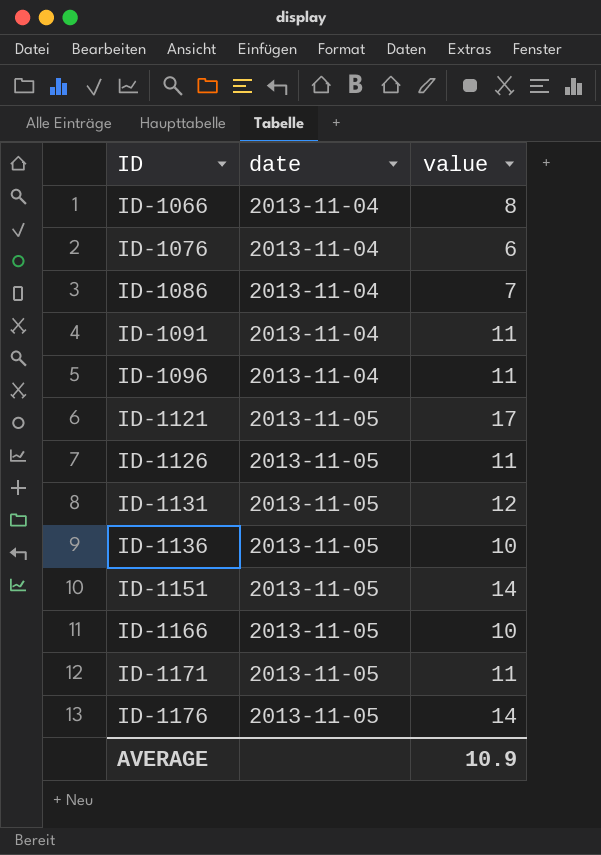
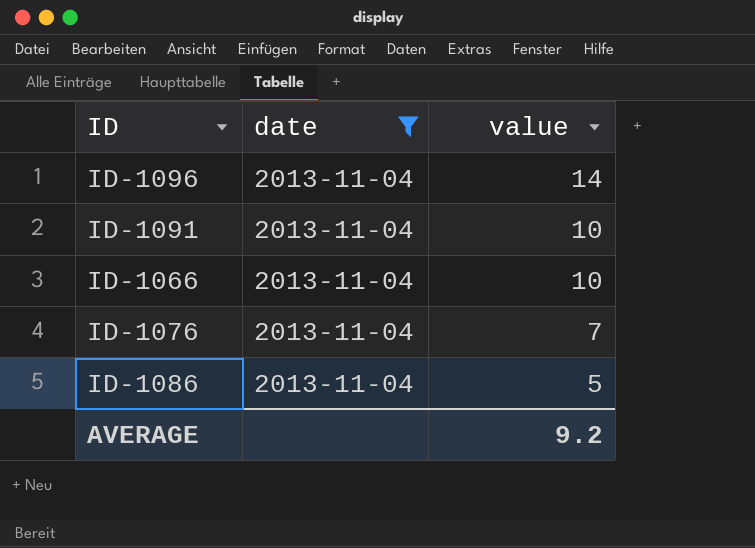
filter: none -> date = 2013-11-04
row order: ID ascending -> value descending
ID-1096 | value: 11 -> 14
ID-1091 | value: 11 -> 10
ID-1066 | value: 8 -> 10
ID-1076 | value: 6 -> 7
ID-1086 | value: 7 -> 5
AVERAGE | value: 10.9 -> 9.2

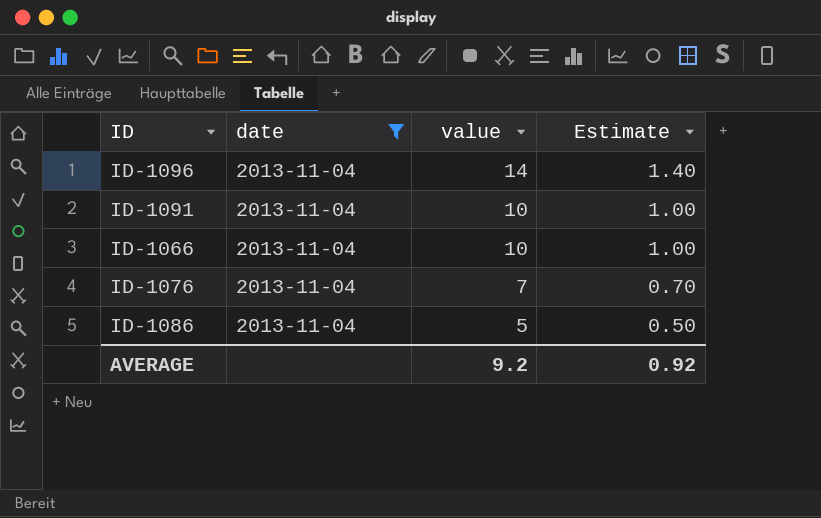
column Estimate | formula: none -> [value] * 0.1

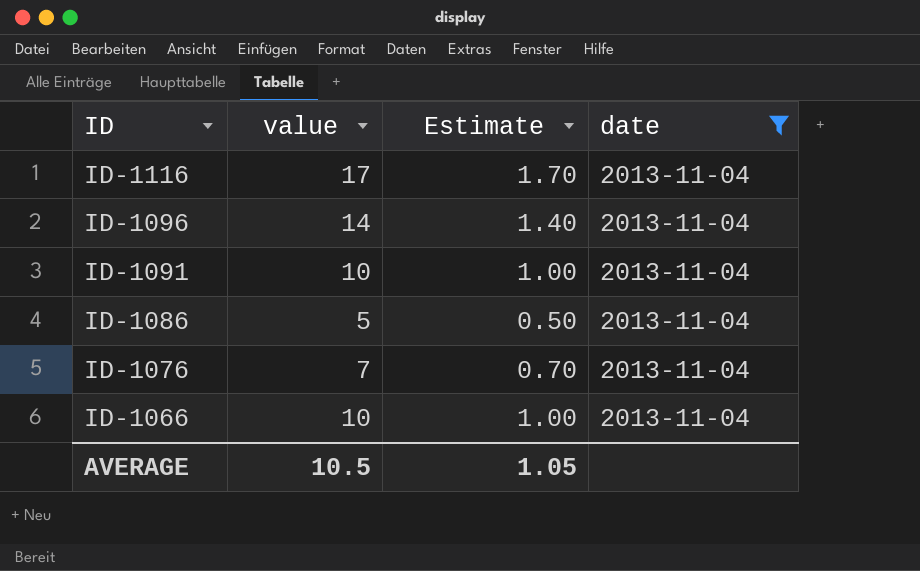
row order: value descending -> ID descending
column date | position: 2 -> 4
row ID-1116: none -> 17 | 1.70 | 2013-11-04
AVERAGE | value: 9.2 -> 10.5
AVERAGE | Estimate: 0.92 -> 1.05

